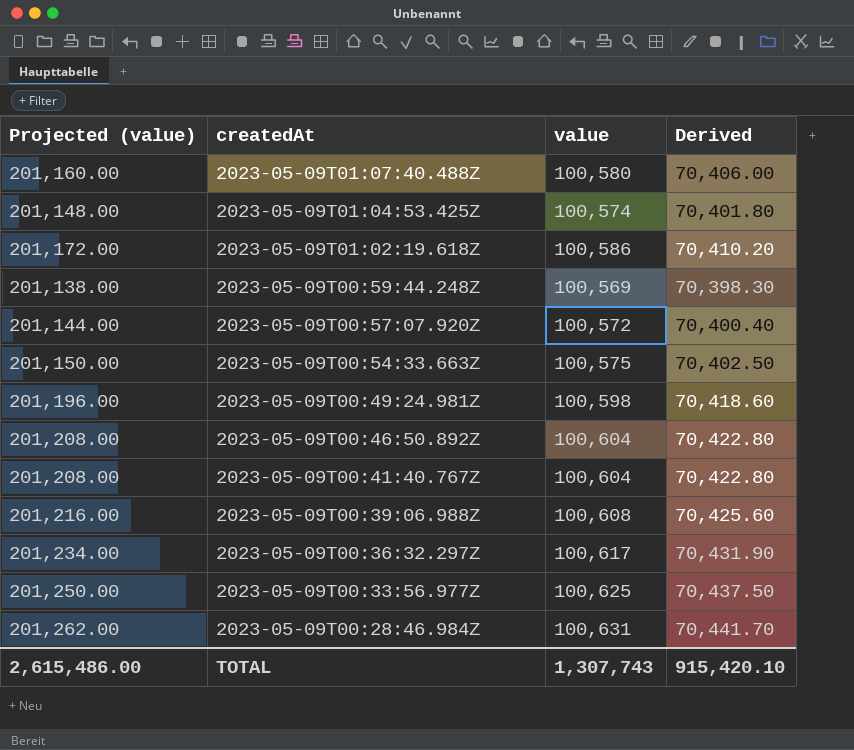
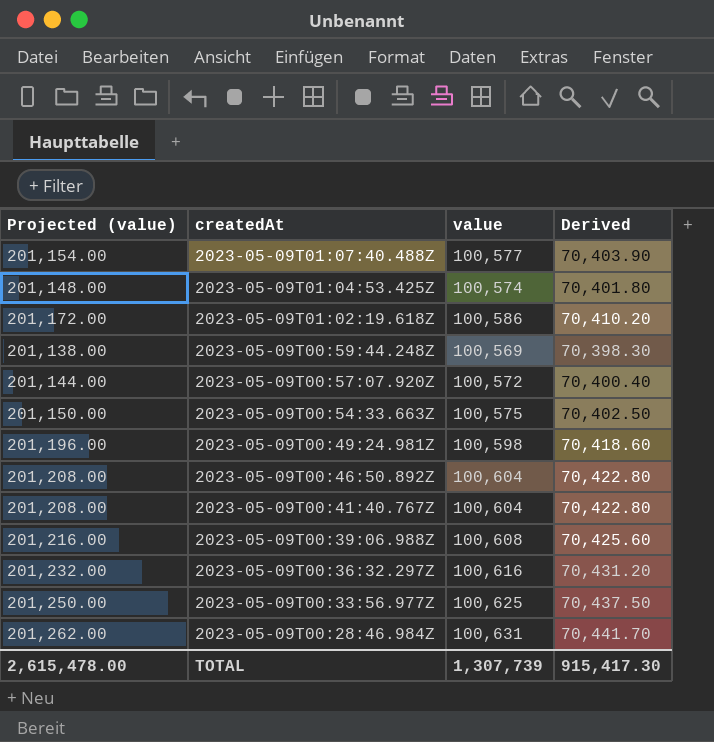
2023-05-09T01:07:40.488Z | Projected (value): 201,160.00 -> 201,154.00
2023-05-09T01:07:40.488Z | value: 100,580 -> 100,577
2023-05-09T01:07:40.488Z | Derived: 70,406.00 -> 70,403.90
2023-05-09T00:36:32.297Z | Projected (value): 201,234.00 -> 201,232.00
2023-05-09T00:36:32.297Z | value: 100,617 -> 100,616
2023-05-09T00:36:32.297Z | Derived: 70,431.90 -> 70,431.20
TOTAL | Projected (value): 2,615,486.00 -> 2,615,478.00
TOTAL | value: 1,307,743 -> 1,307,739
TOTAL | Derived: 915,420.10 -> 915,417.30

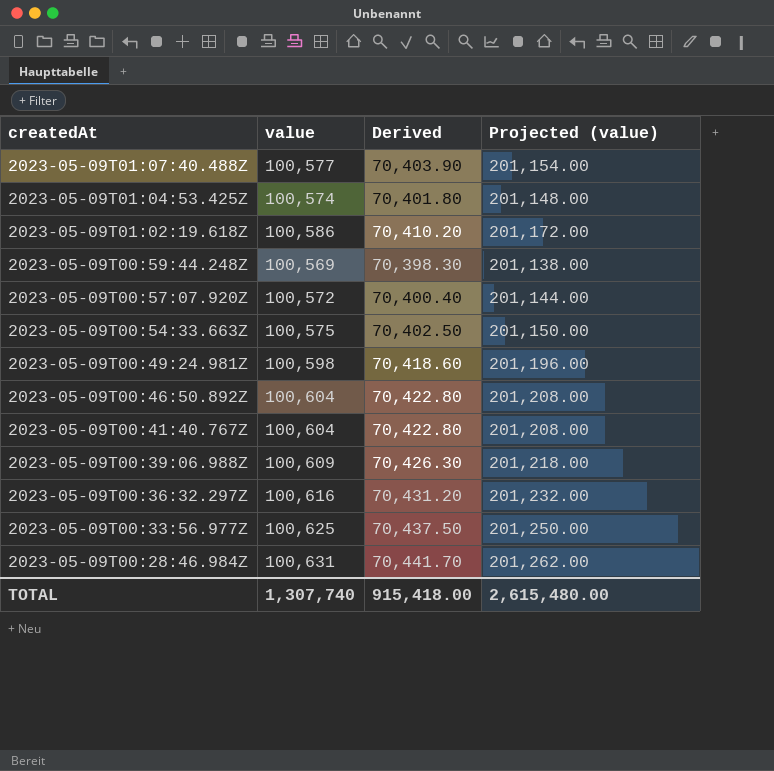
column Projected (value) | position: 1 -> 4
2023-05-09T00:39:06.988Z | value: 100,608 -> 100,609
2023-05-09T00:39:06.988Z | Derived: 70,425.60 -> 70,426.30
2023-05-09T00:39:06.988Z | Projected (value): 201,216.00 -> 201,218.00
TOTAL | value: 1,307,739 -> 1,307,740
TOTAL | Derived: 915,417.30 -> 915,418.00
TOTAL | Projected (value): 2,615,478.00 -> 2,615,480.00

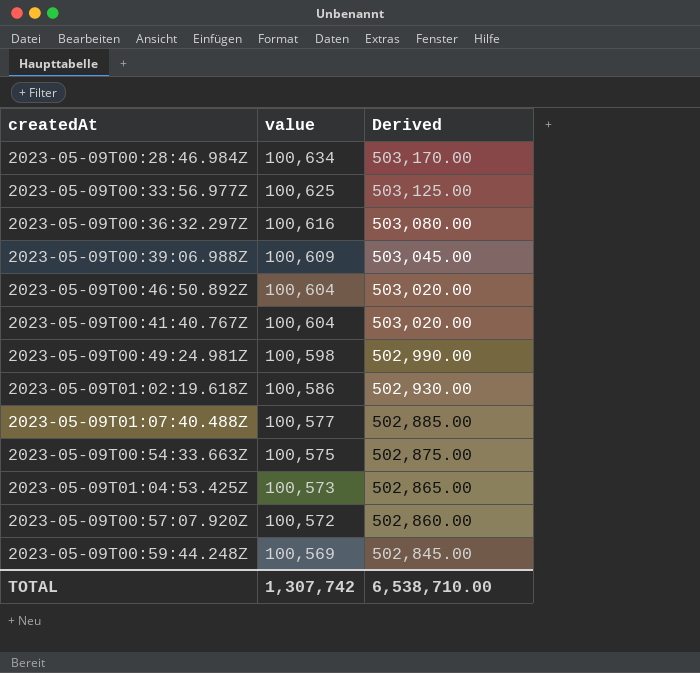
row order: createdAt descending -> value descending
column Projected (value) | formula: [value] * 2 -> none
column Derived | formula: [value] * 0.7 -> [value] * 5
2023-05-09T00:28:46.984Z | value: 100,631 -> 100,634
2023-05-09T01:04:53.425Z | value: 100,574 -> 100,573
TOTAL | value: 1,307,740 -> 1,307,742
TOTAL | Derived: 915,418.00 -> 6,538,710.00

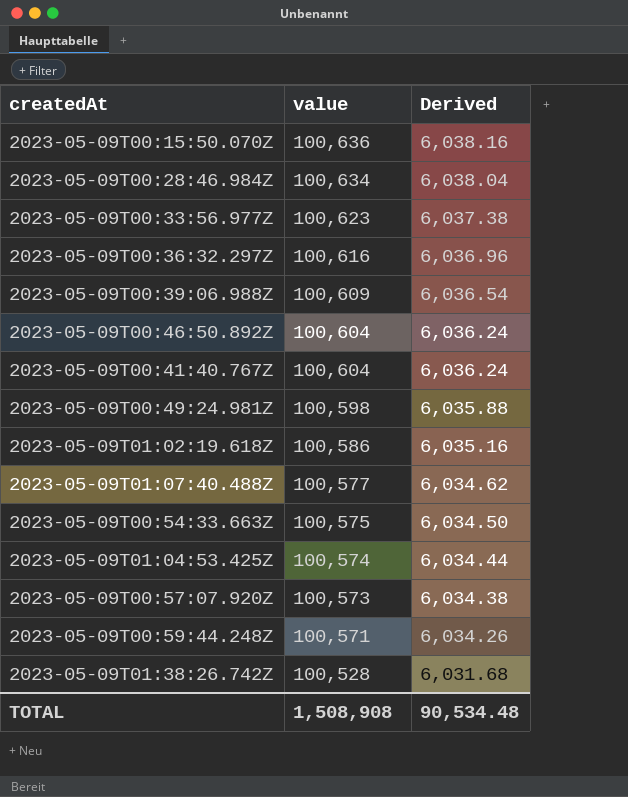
column Derived | formula: [value] * 5 -> [value] * 0.06
row 2023-05-09T00:15:50.070Z: none -> 100,636 | 6,038.16
2023-05-09T00:33:56.977Z | value: 100,625 -> 100,623
2023-05-09T01:04:53.425Z | value: 100,573 -> 100,574
2023-05-09T00:57:07.920Z | value: 100,572 -> 100,573
2023-05-09T00:59:44.248Z | value: 100,569 -> 100,571
row 2023-05-09T01:38:26.742Z: none -> 100,528 | 6,031.68
TOTAL | value: 1,307,742 -> 1,508,908
TOTAL | Derived: 6,538,710.00 -> 90,534.48

